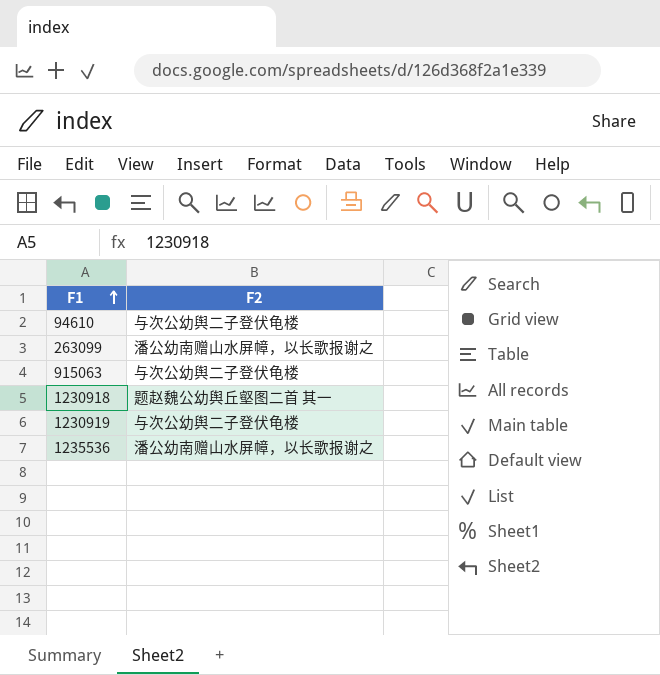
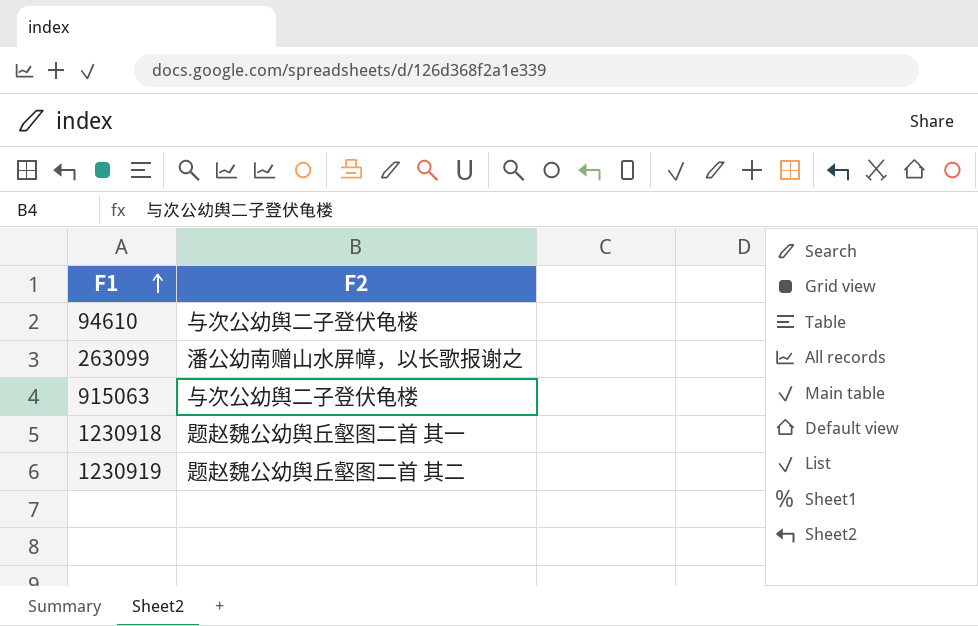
row 1235536: 潘公幼南赠山水屏幛，以长歌报谢之 -> none
1230919 | F2: 与次公幼舆二子登伏龟楼 -> 题赵魏公幼舆丘壑图二首 其二

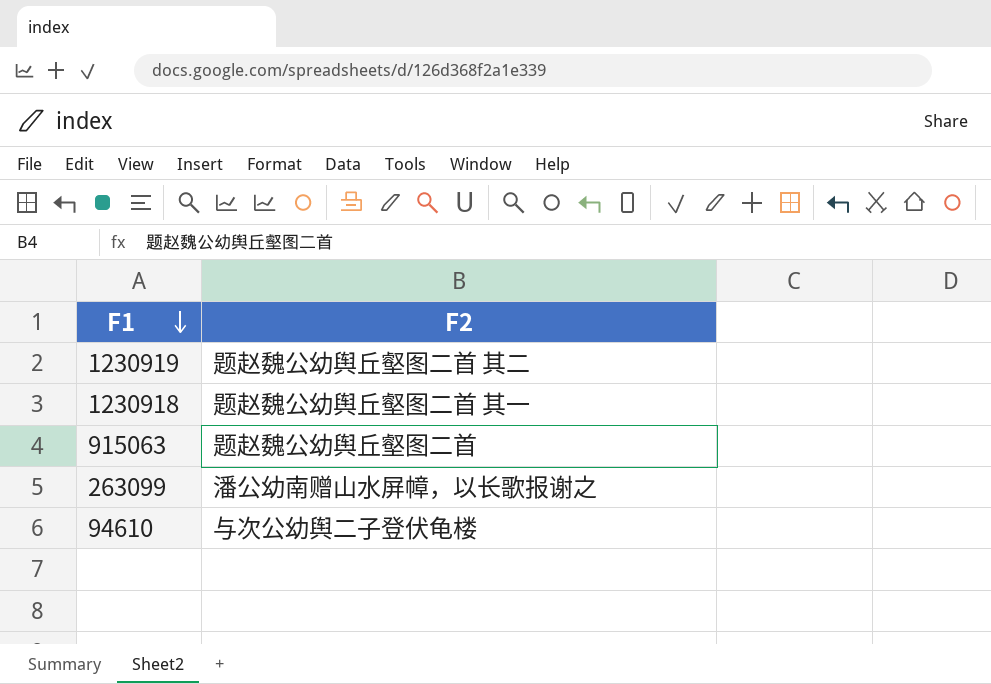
row order: F1 ascending -> F1 descending
915063 | F2: 与次公幼舆二子登伏龟楼 -> 题赵魏公幼舆丘壑图二首

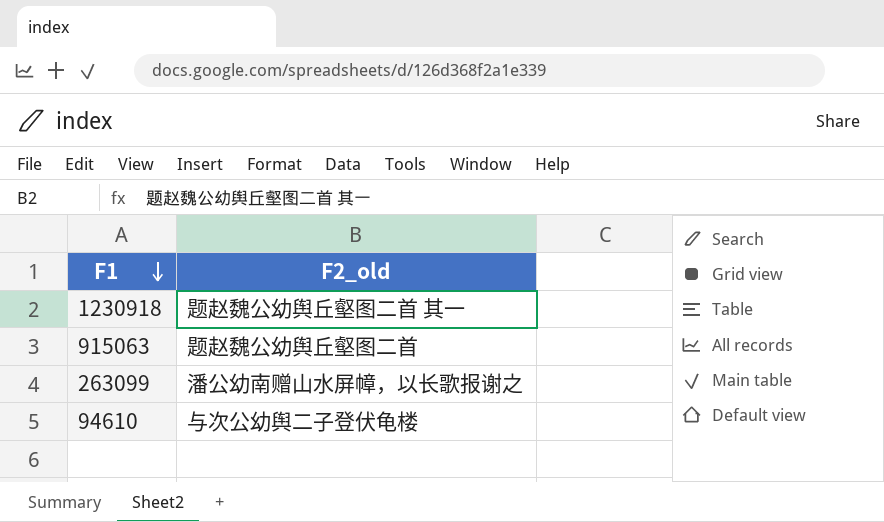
column name: F2 -> F2_old
row 1230919: 题赵魏公幼舆丘壑图二首 其二 -> none

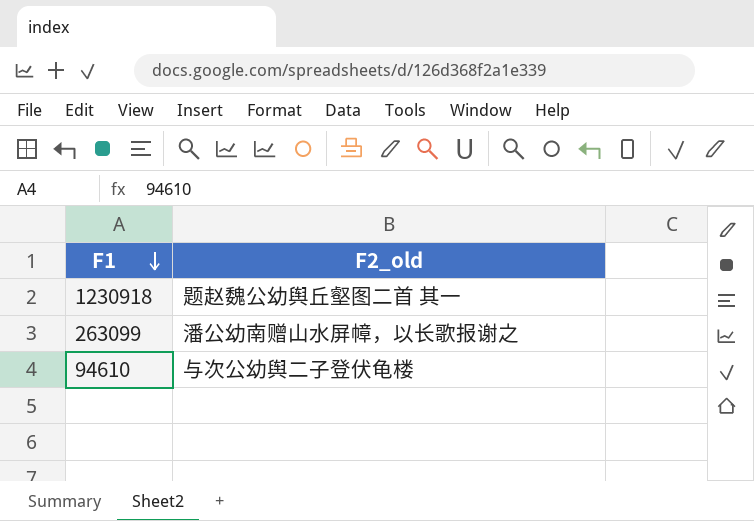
row 915063: 题赵魏公幼舆丘壑图二首 -> none

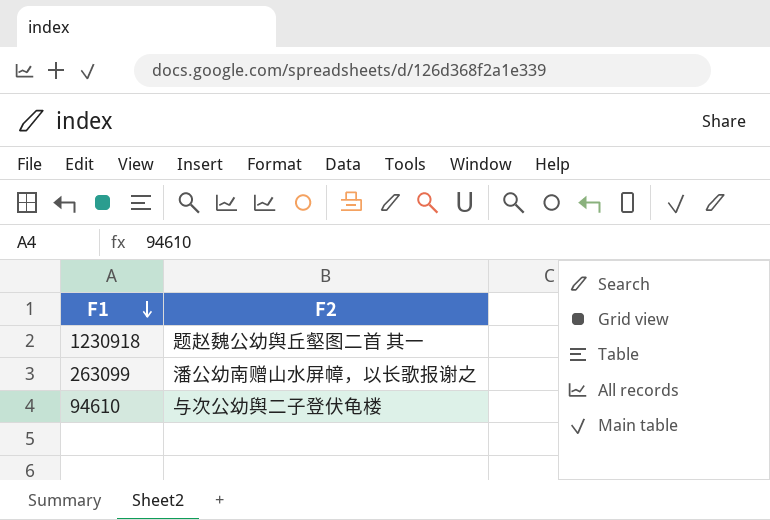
column name: F2_old -> F2

